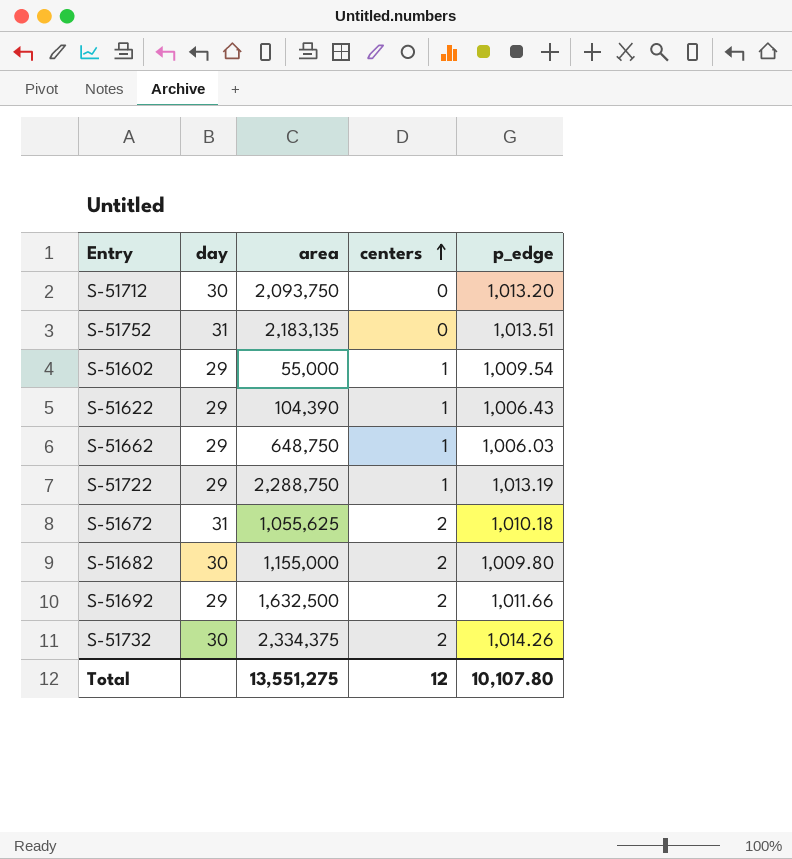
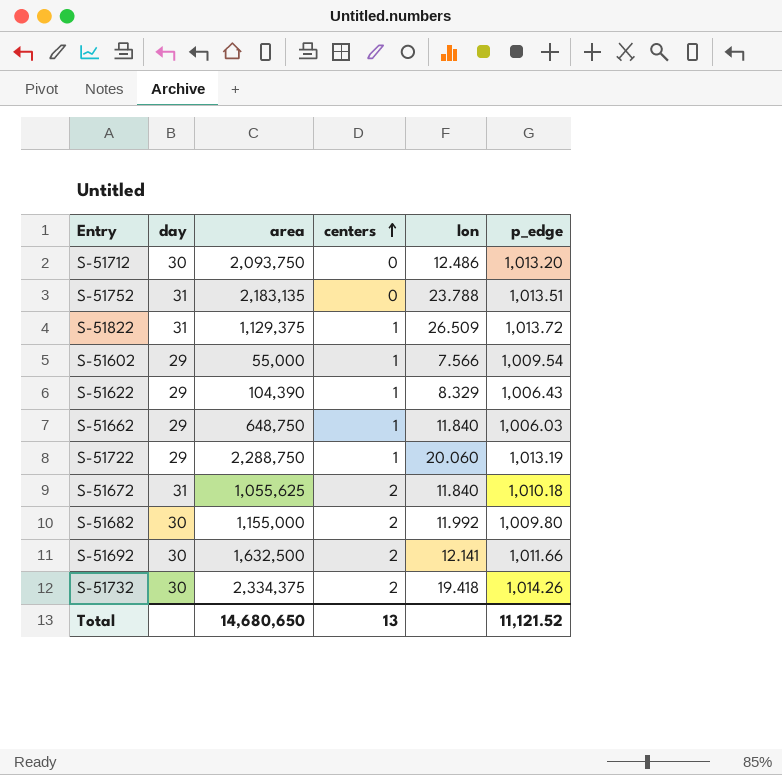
column lon | position: none -> 5
row S-51822: none -> 31 | 1,129,375 | 1 | 26.509 | 1,013.72
S-51692 | day: 29 -> 30
Total | area: 13,551,275 -> 14,680,650
Total | centers: 12 -> 13
Total | p_edge: 10,107.80 -> 11,121.52

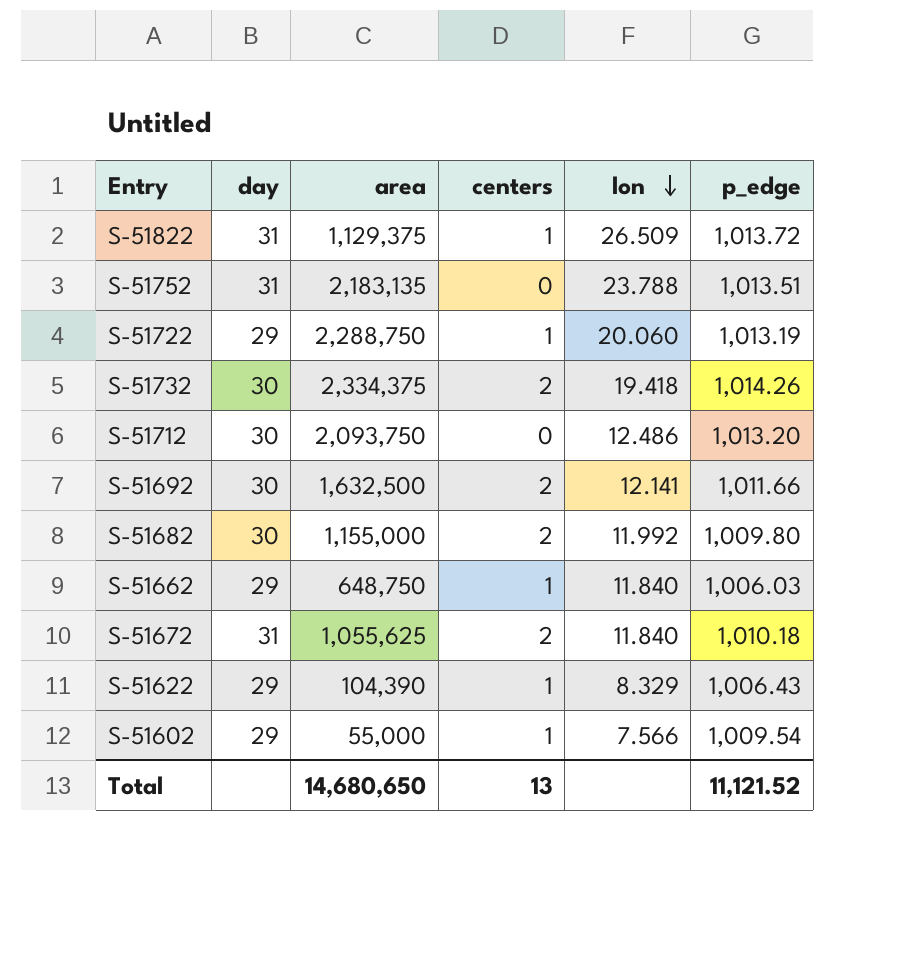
row order: centers ascending -> lon descending

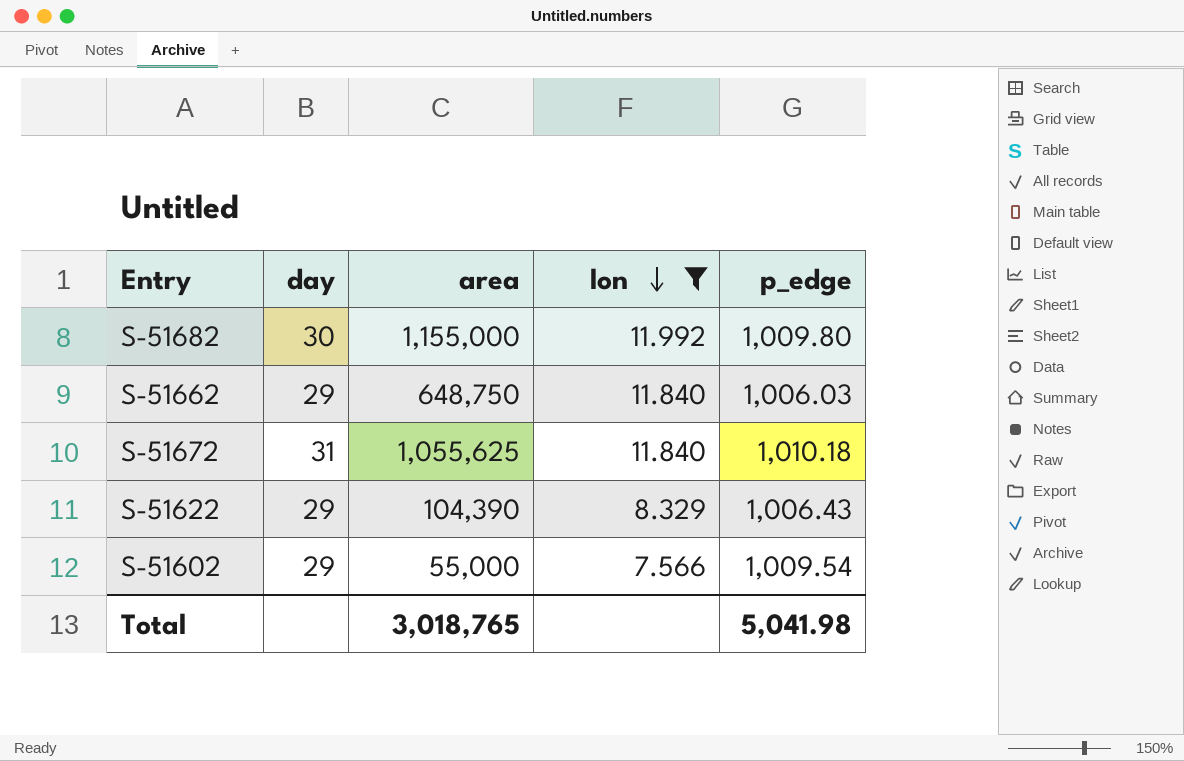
filter: none -> lon <= 11.992
column centers | position: 4 -> none
Total | area: 14,680,650 -> 3,018,765
Total | p_edge: 11,121.52 -> 5,041.98

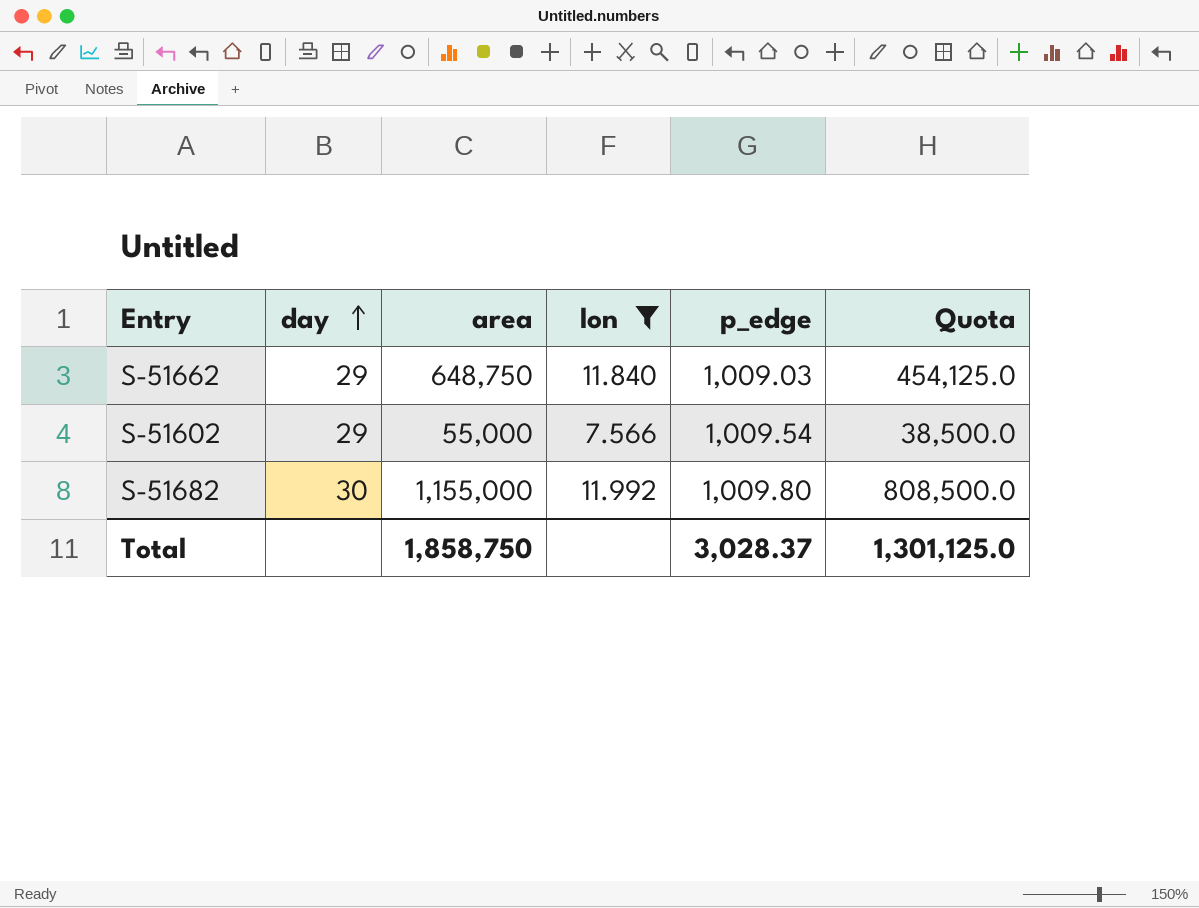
row order: lon descending -> day ascending
column Quota | formula: none -> [area] * 0.7
row S-51672: 31 | 1,055,625 | 11.840 | 1,010.18 -> none
row S-51622: 29 | 104,390 | 8.329 | 1,006.43 -> none
S-51662 | p_edge: 1,006.03 -> 1,009.03
Total | area: 3,018,765 -> 1,858,750
Total | p_edge: 5,041.98 -> 3,028.37

